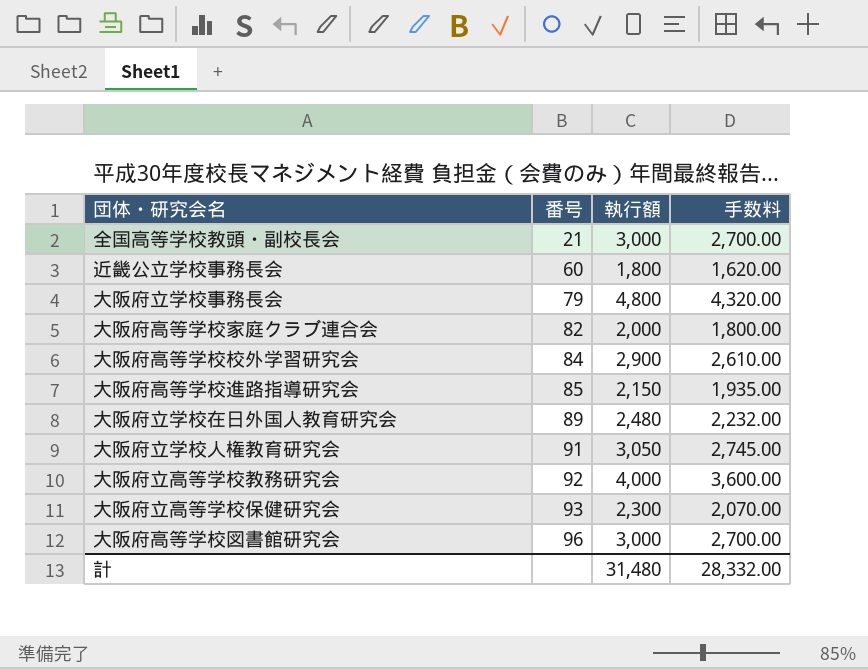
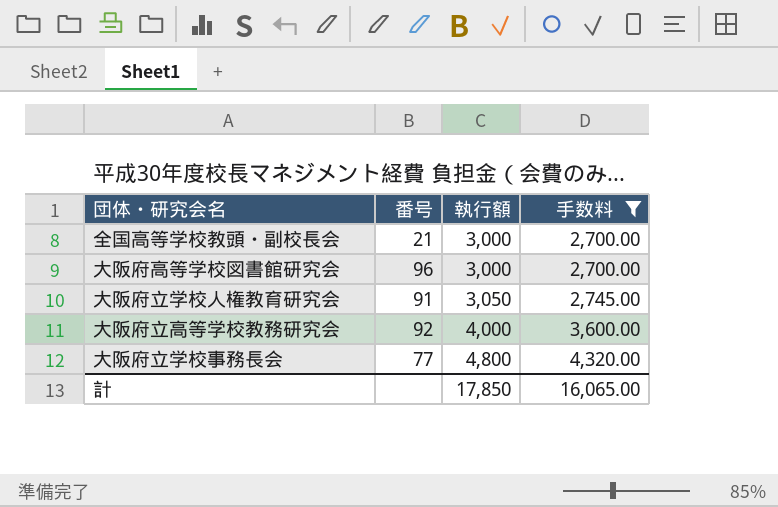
filter: none -> 手数料 >= 2,700.00
row order: 番号 ascending -> 執行額 ascending
大阪府立学校事務長会 | 番号: 79 -> 77
計 | 執行額: 31,480 -> 17,850
計 | 手数料: 28,332.00 -> 16,065.00

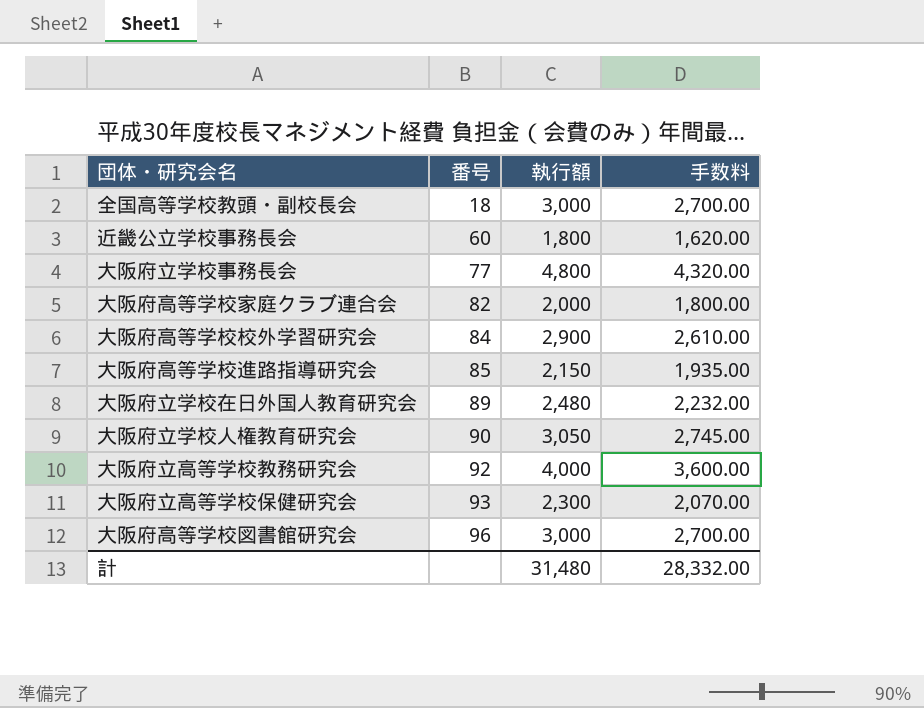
filter: 手数料 >= 2,700.00 -> none
row order: 執行額 ascending -> 番号 ascending
全国高等学校教頭・副校長会 | 番号: 21 -> 18
大阪府立学校人権教育研究会 | 番号: 91 -> 90
計 | 執行額: 17,850 -> 31,480
計 | 手数料: 16,065.00 -> 28,332.00

